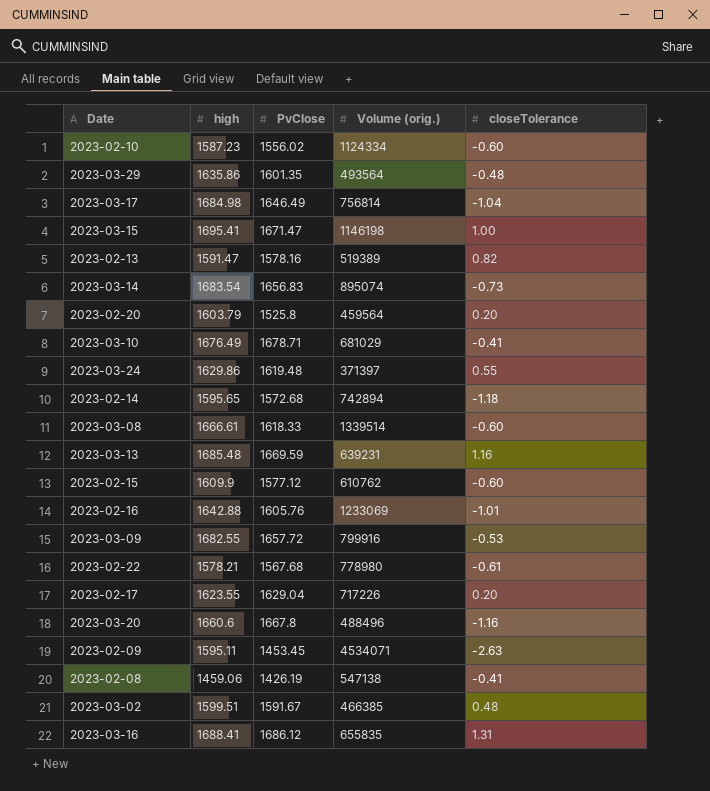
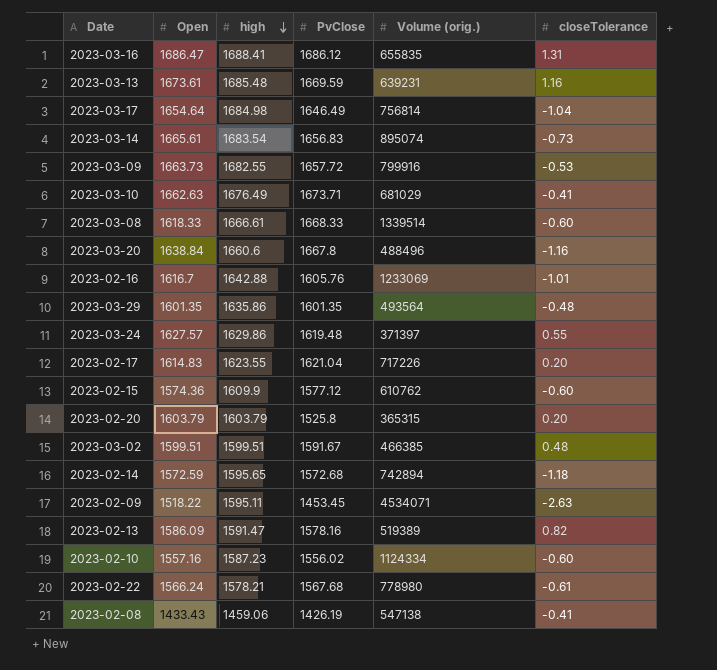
row order: none -> high descending
column Open | position: none -> 2
row 2023-03-15: 1695.41 | 1671.47 | 1146198 | 1.00 -> none
2023-03-10 | PvClose: 1678.71 -> 1673.71
2023-03-08 | PvClose: 1618.33 -> 1668.33
2023-02-17 | PvClose: 1629.04 -> 1621.04
2023-02-20 | Volume (orig.): 459564 -> 365315

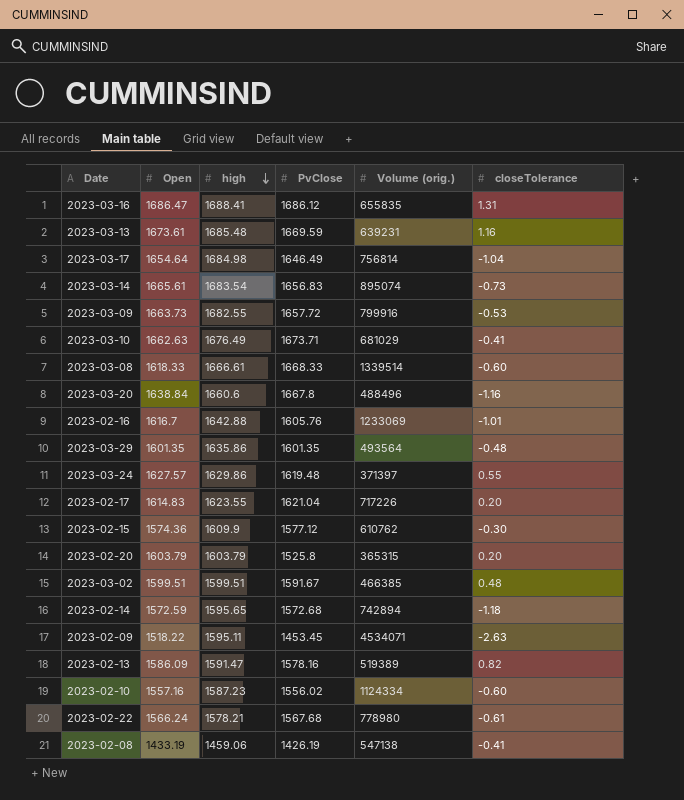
2023-02-15 | closeTolerance: -0.60 -> -0.30
2023-02-08 | Open: 1433.43 -> 1433.19

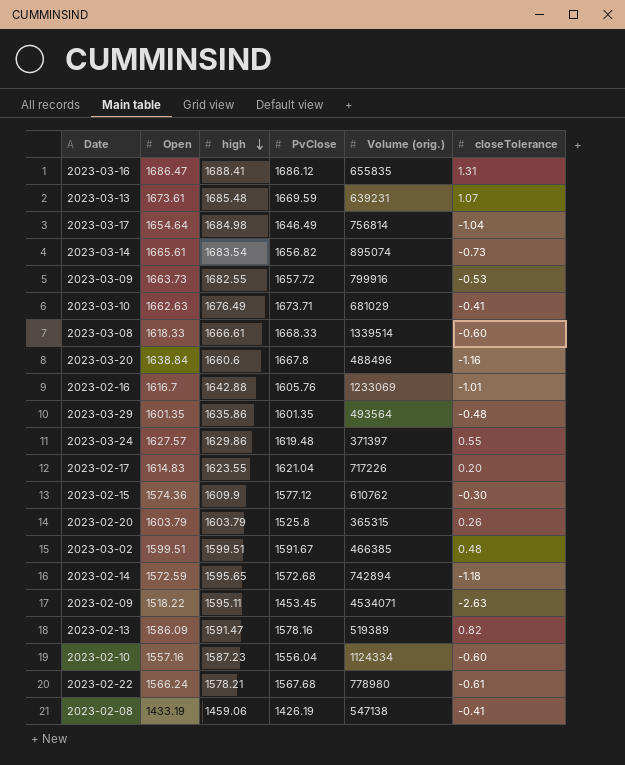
2023-03-13 | closeTolerance: 1.16 -> 1.07
2023-03-14 | PvClose: 1656.83 -> 1656.82
2023-02-20 | closeTolerance: 0.20 -> 0.26
2023-02-10 | PvClose: 1556.02 -> 1556.04

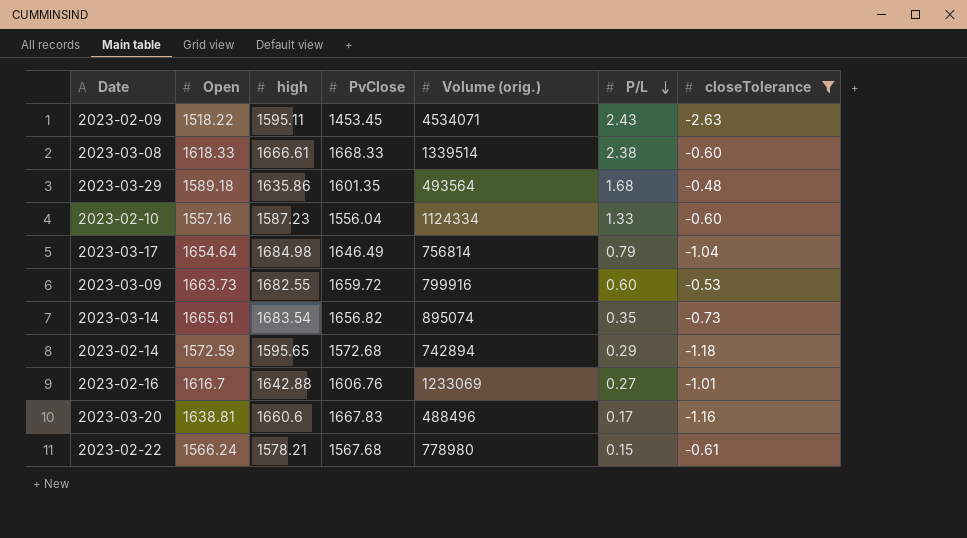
filter: none -> closeTolerance <= -0.48
row order: high descending -> P/L descending
column P/L | position: none -> 6
2023-03-29 | Open: 1601.35 -> 1589.18
2023-03-09 | PvClose: 1657.72 -> 1659.72
2023-02-16 | PvClose: 1605.76 -> 1606.76
2023-03-20 | Open: 1638.84 -> 1638.81
2023-03-20 | PvClose: 1667.8 -> 1667.83

